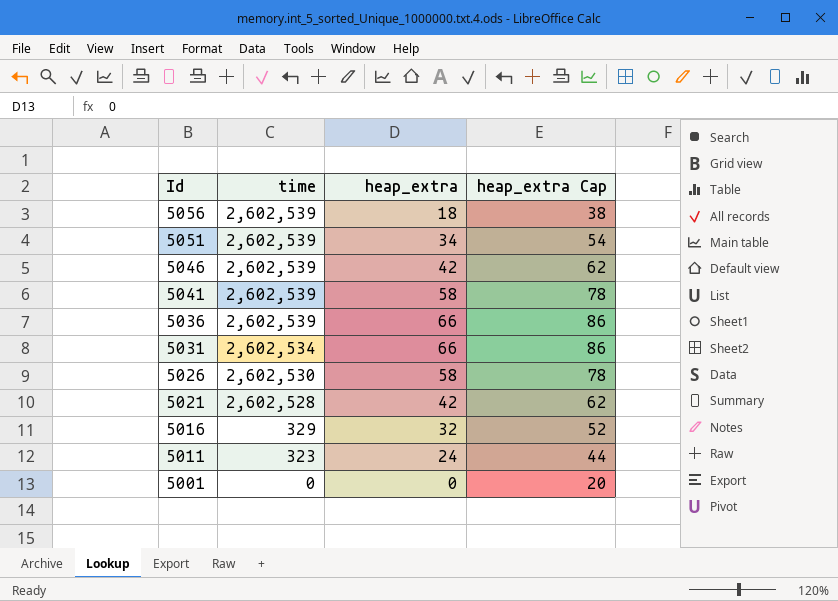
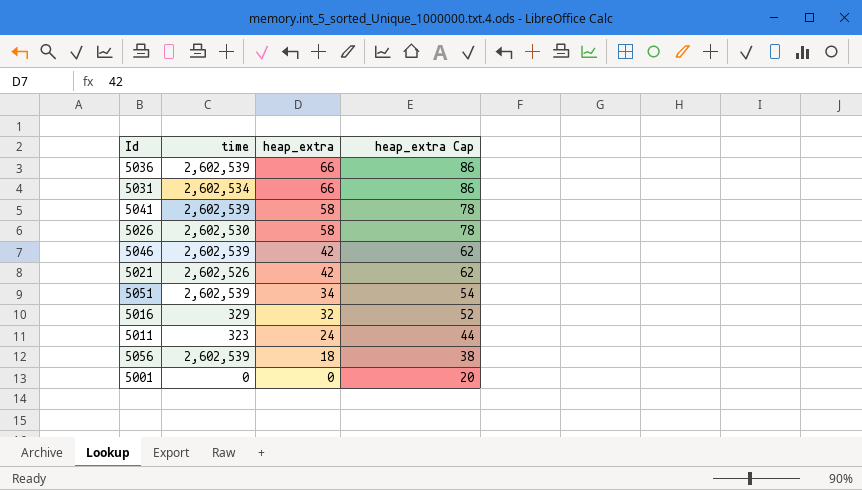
row order: Id descending -> heap_extra descending
5021 | time: 2,602,528 -> 2,602,526

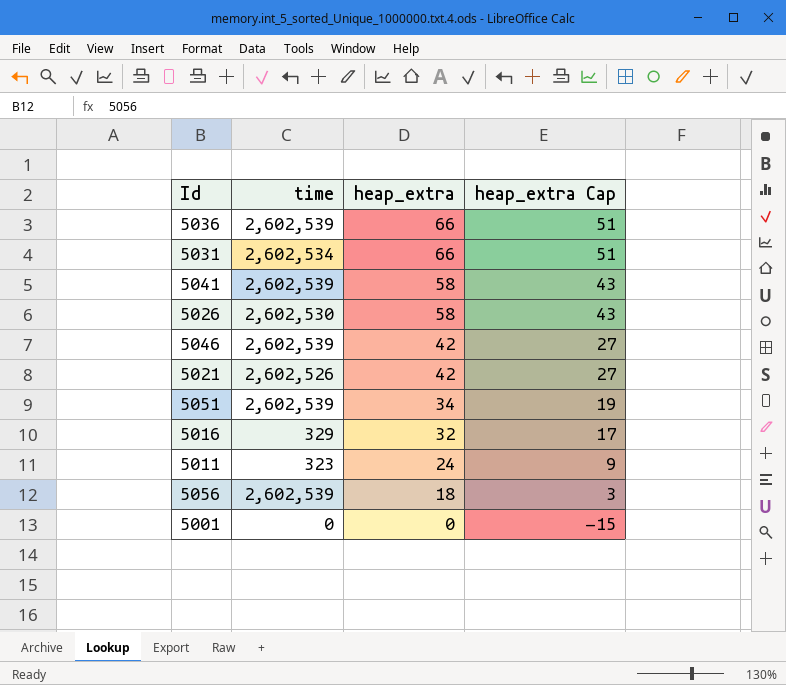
column heap_extra Cap | formula: [heap_extra] + 20 -> [heap_extra] - 15

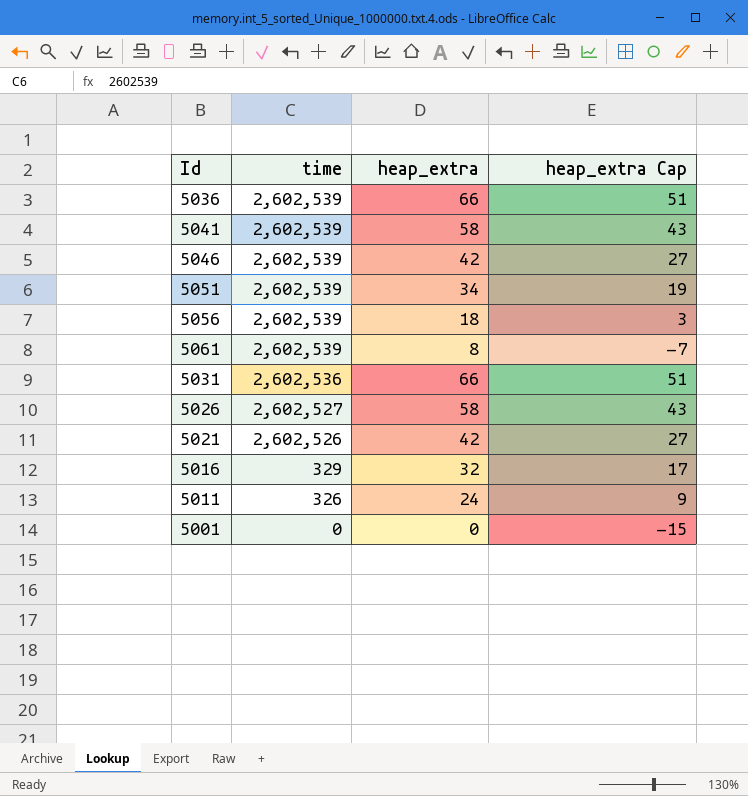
row order: heap_extra descending -> time descending
row 5061: none -> 2,602,539 | 8 | -7
5031 | time: 2,602,534 -> 2,602,536
5026 | time: 2,602,530 -> 2,602,527
5011 | time: 323 -> 326

